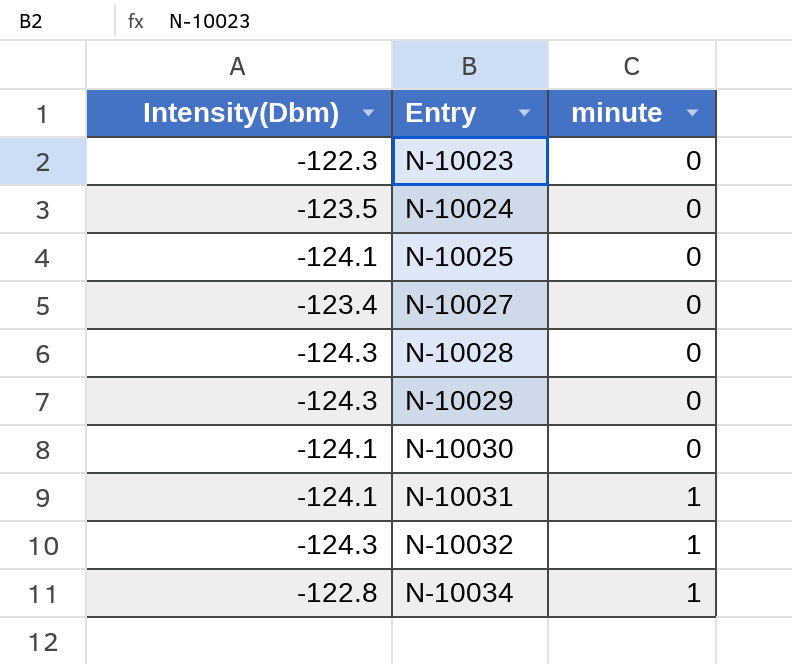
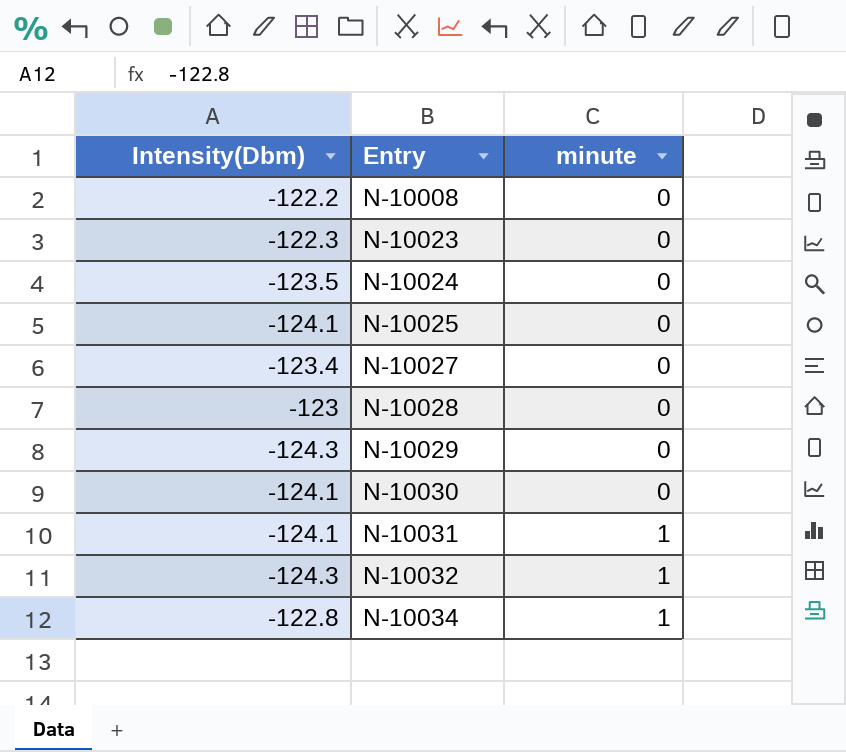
row N-10008: none -> -122.2 | 0
N-10028 | Intensity(Dbm): -124.3 -> -123

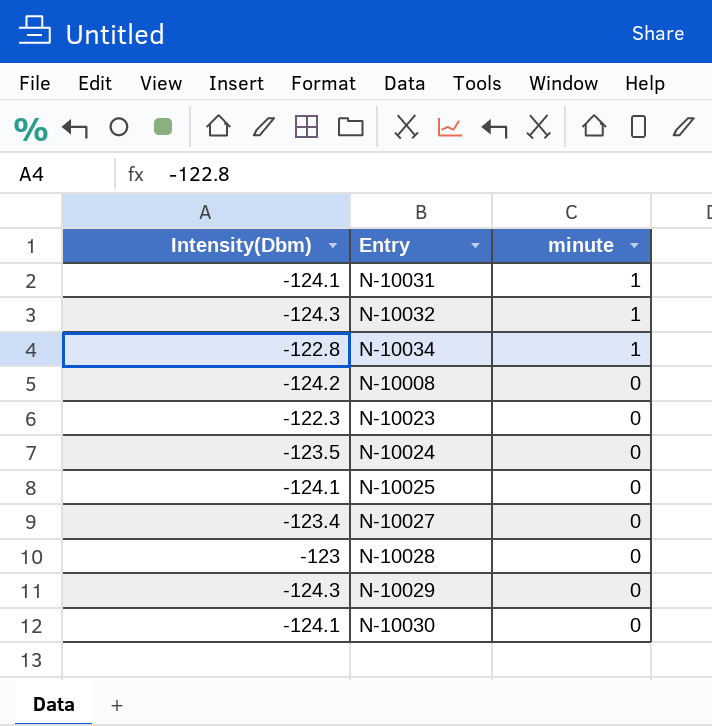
row order: Entry ascending -> minute descending
N-10008 | Intensity(Dbm): -122.2 -> -124.2

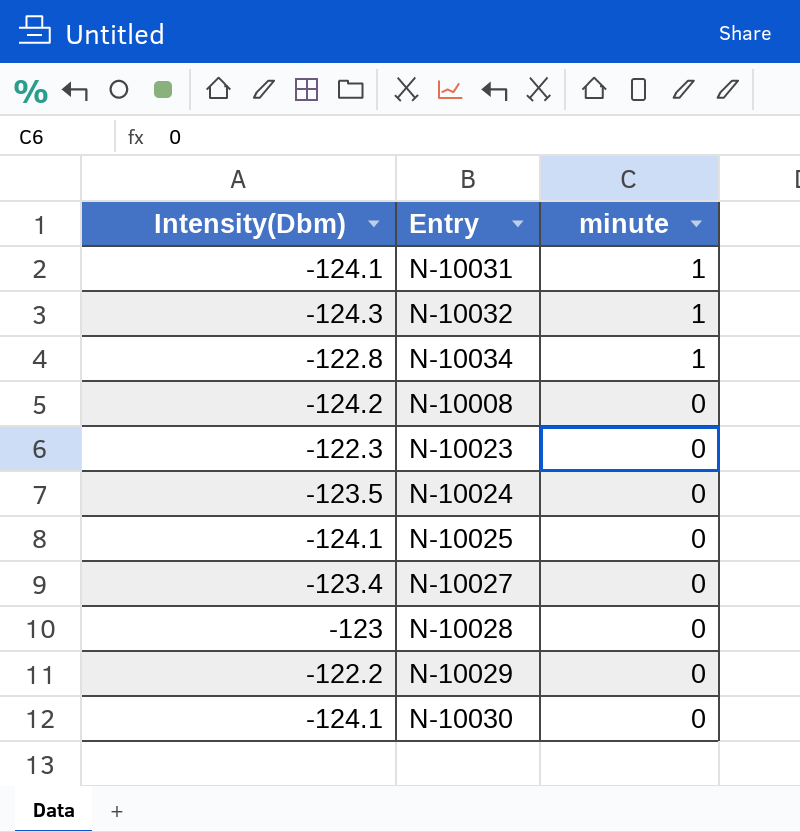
N-10029 | Intensity(Dbm): -124.3 -> -122.2

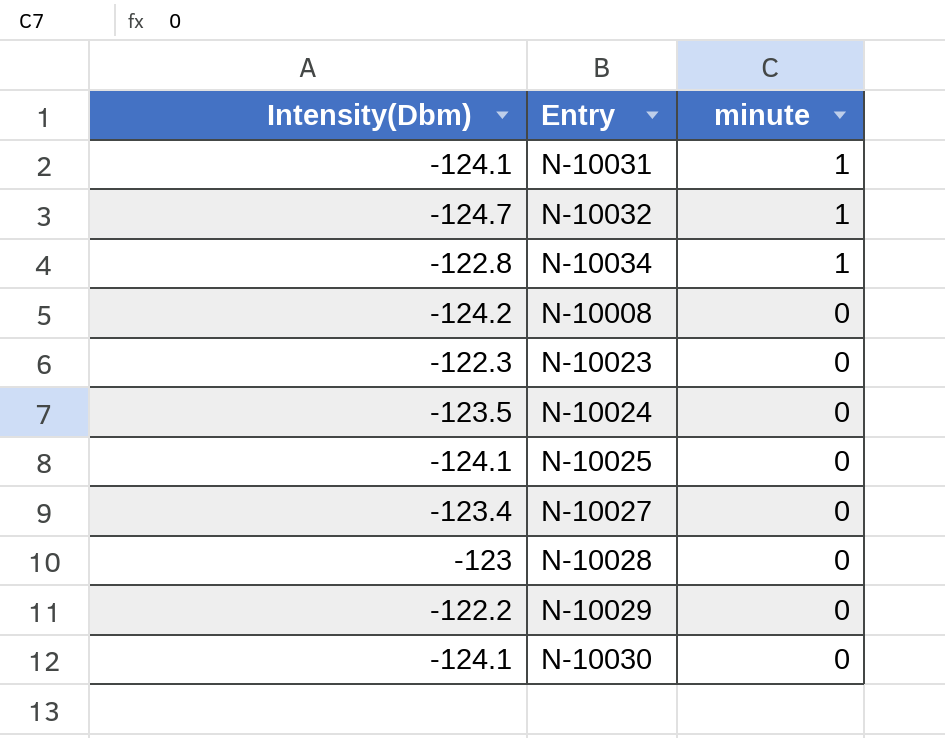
N-10032 | Intensity(Dbm): -124.3 -> -124.7

